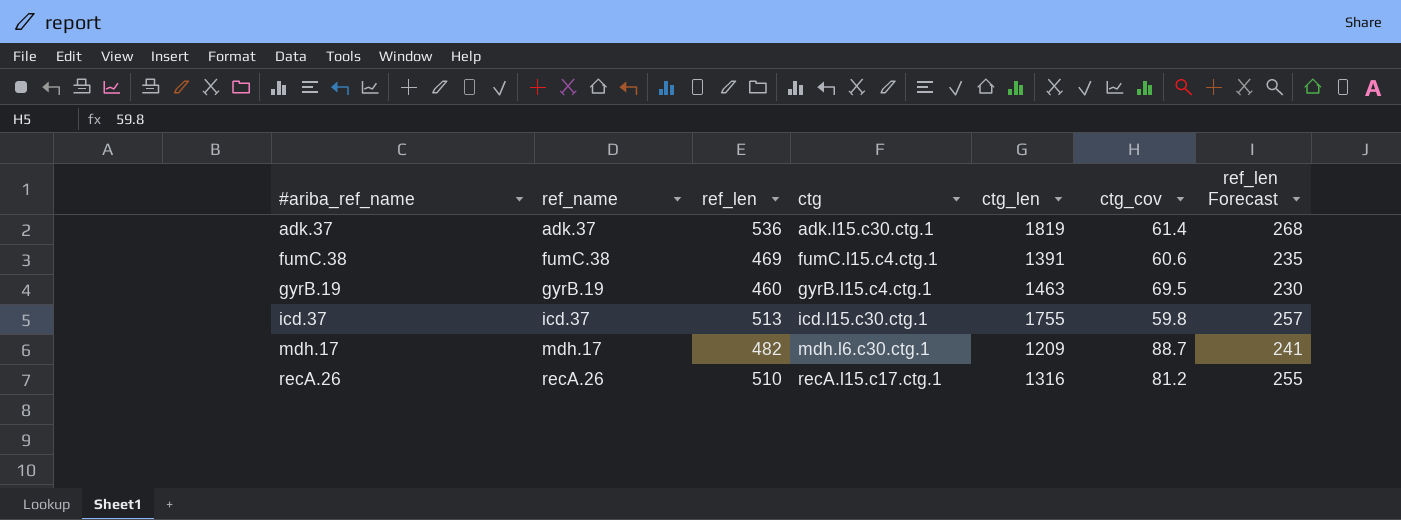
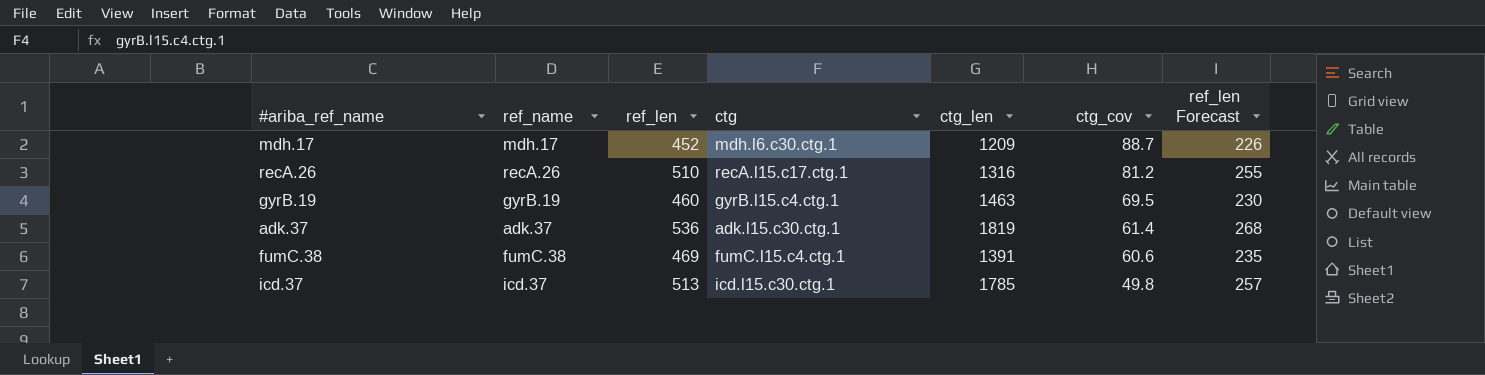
row order: #ariba_ref_name ascending -> ctg_cov descending
mdh.17 | ref_len: 482 -> 452
mdh.17 | ref_len Forecast: 241 -> 226
icd.37 | ctg_len: 1755 -> 1785
icd.37 | ctg_cov: 59.8 -> 49.8

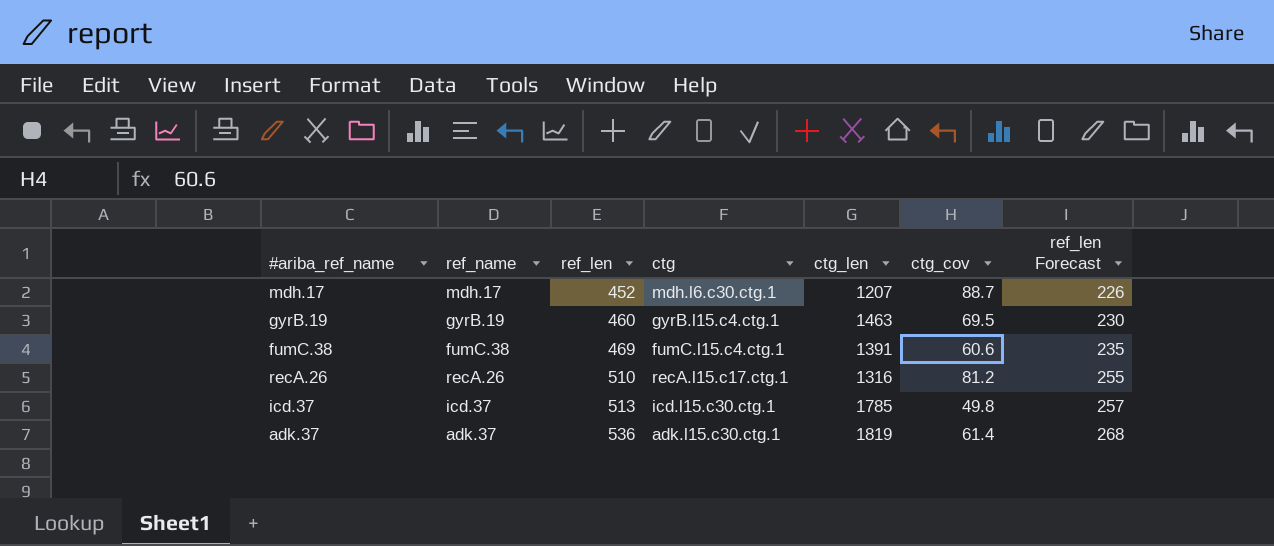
row order: ctg_cov descending -> ref_len ascending
mdh.17 | ctg_len: 1209 -> 1207

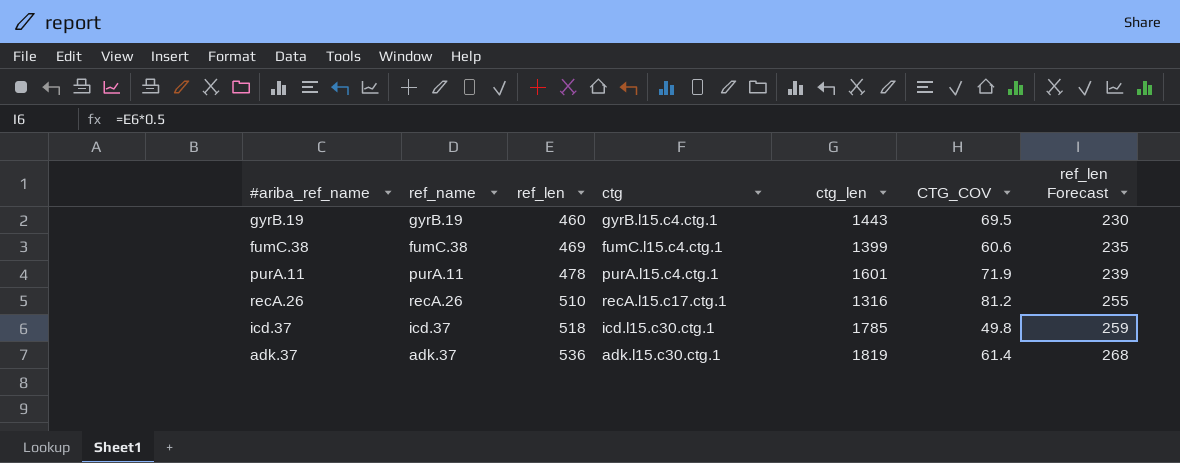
column name: ctg_cov -> CTG_COV
row mdh.17: mdh.17 | 452 | mdh.l6.c30.ctg.1 | 1207 | 88.7 | 226 -> none
gyrB.19 | ctg_len: 1463 -> 1443
fumC.38 | ctg_len: 1391 -> 1399
row purA.11: none -> purA.11 | 478 | purA.l15.c4.ctg.1 | 1601 | 71.9 | 239
icd.37 | ref_len: 513 -> 518
icd.37 | ref_len Forecast: 257 -> 259

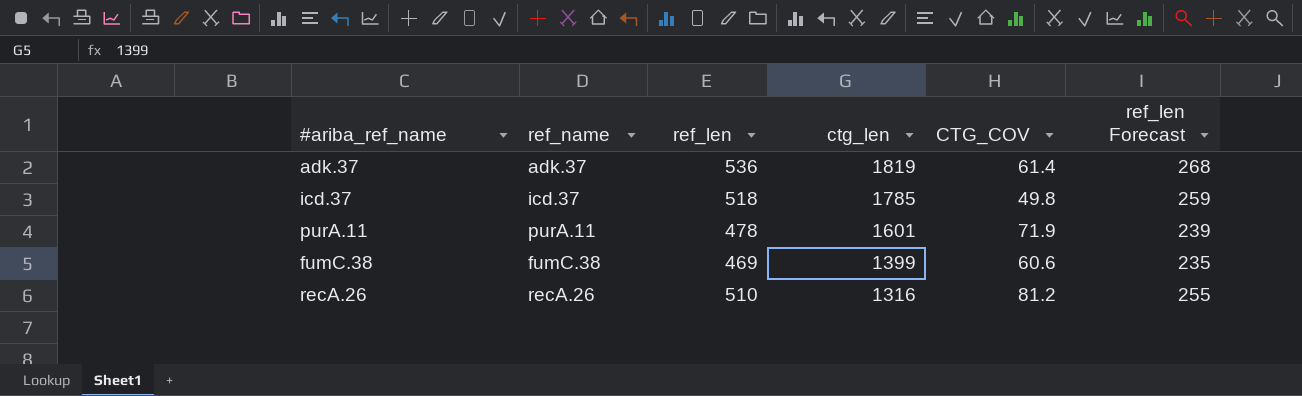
row order: ref_len ascending -> ctg_len descending
column ctg | position: 4 -> none
row gyrB.19: gyrB.19 | 460 | gyrB.l15.c4.ctg.1 | 1443 | 69.5 | 230 -> none

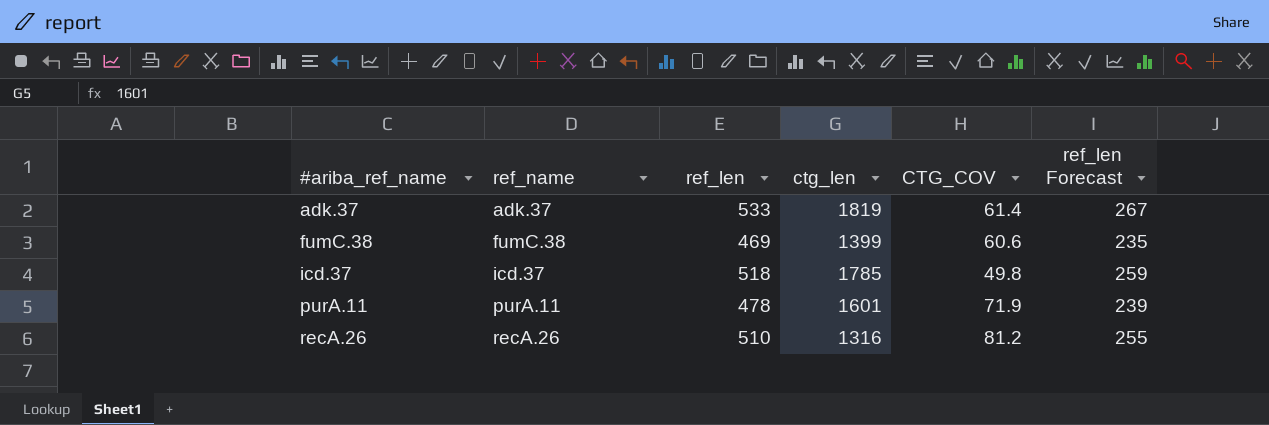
row order: ctg_len descending -> #ariba_ref_name ascending
adk.37 | ref_len: 536 -> 533
adk.37 | ref_len Forecast: 268 -> 267

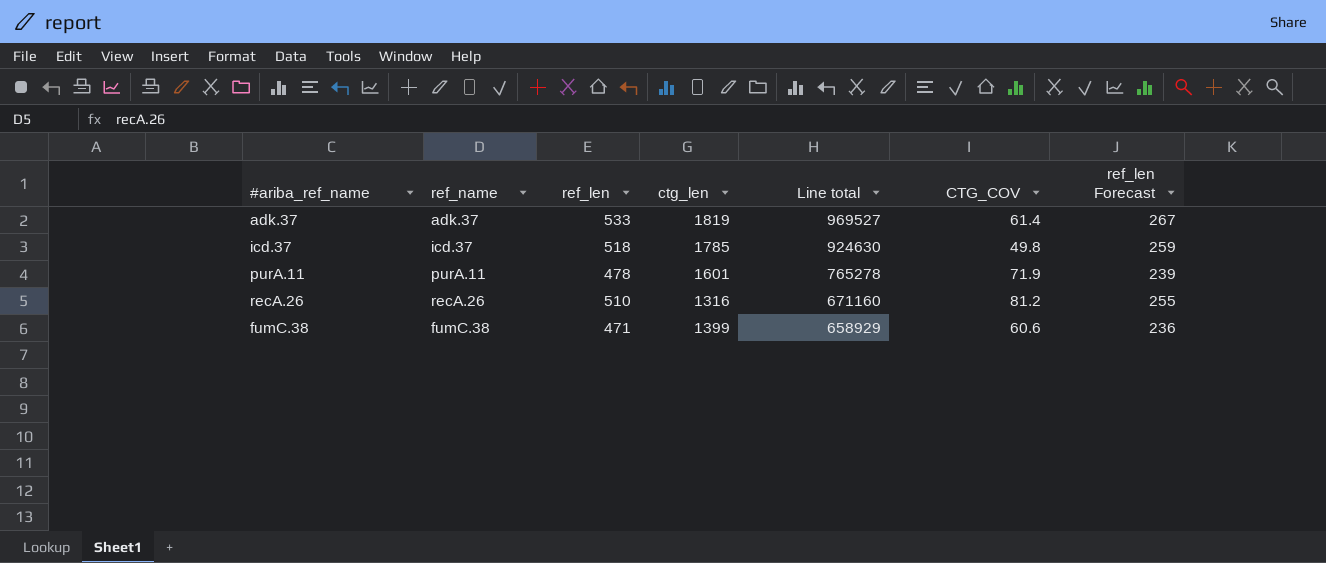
row order: #ariba_ref_name ascending -> Line total descending
column Line total | formula: none -> [ref_len] * [ctg_len]
fumC.38 | ref_len: 469 -> 471
fumC.38 | ref_len Forecast: 235 -> 236

